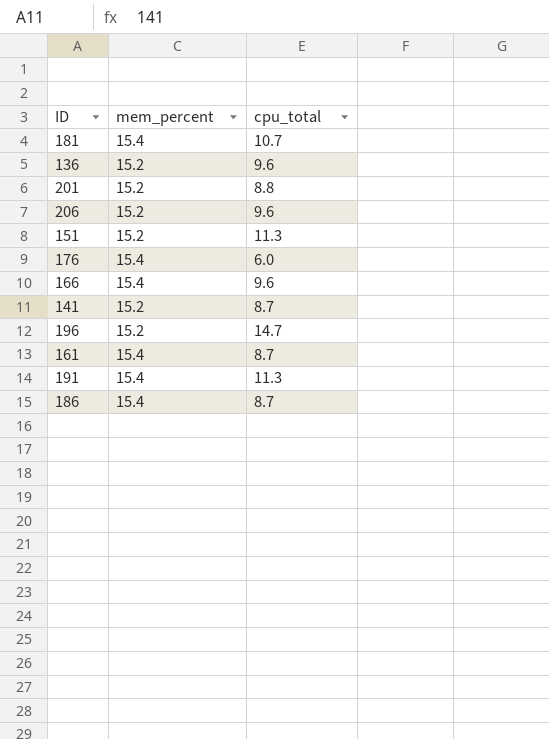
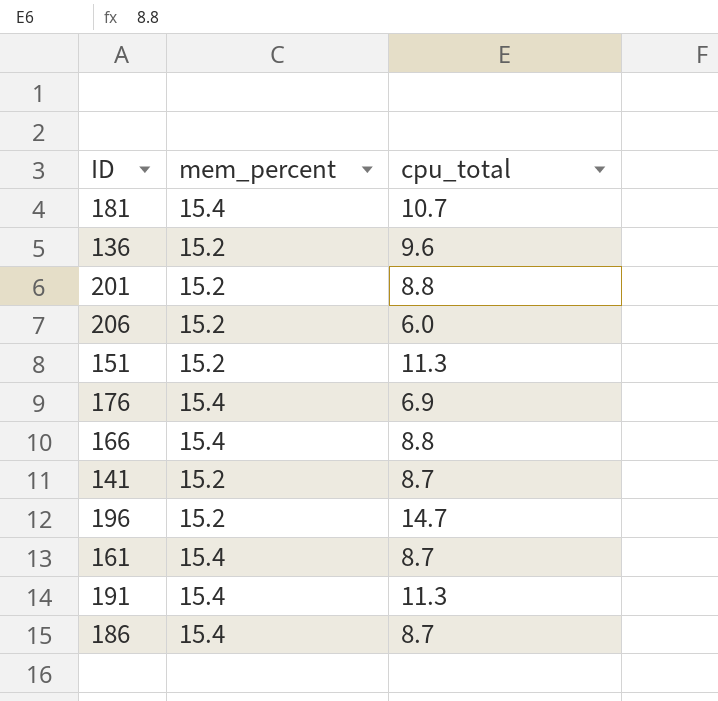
206 | cpu_total: 9.6 -> 6.0
176 | cpu_total: 6.0 -> 6.9
166 | cpu_total: 9.6 -> 8.8

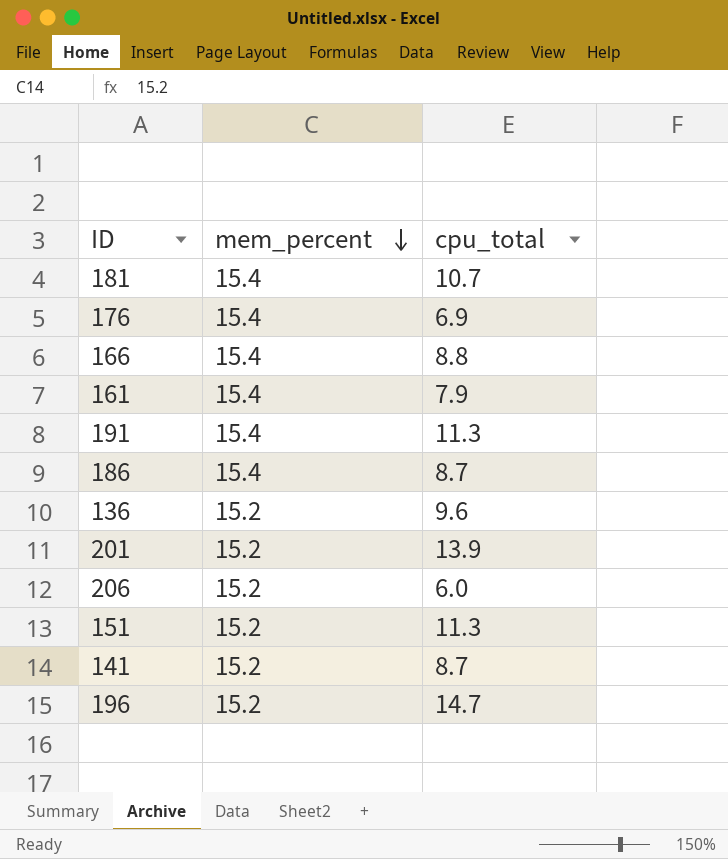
row order: none -> mem_percent descending
161 | cpu_total: 8.7 -> 7.9
201 | cpu_total: 8.8 -> 13.9

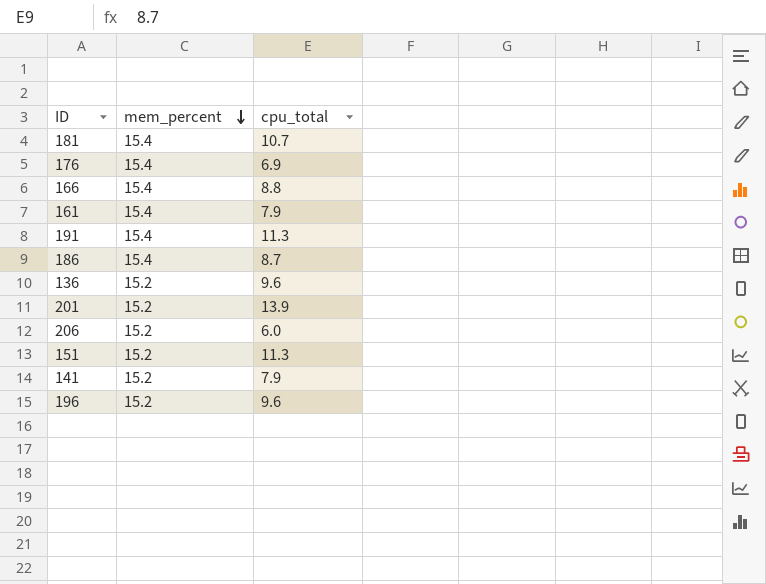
141 | cpu_total: 8.7 -> 7.9
196 | cpu_total: 14.7 -> 9.6

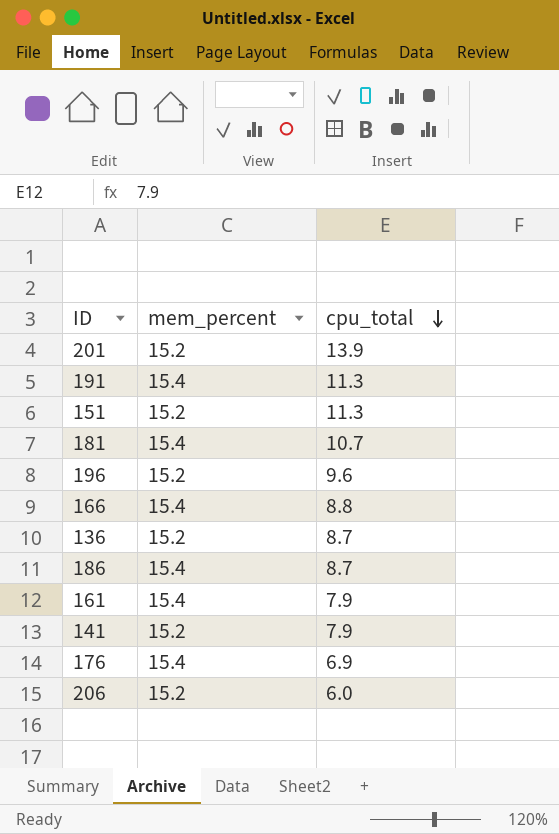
row order: mem_percent descending -> cpu_total descending
136 | cpu_total: 9.6 -> 8.7

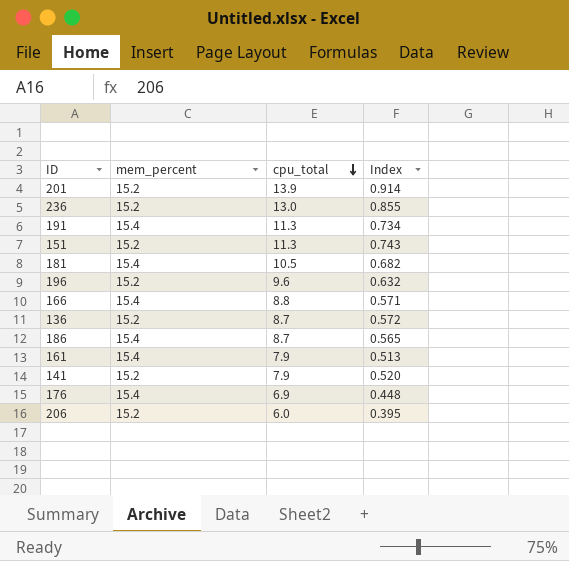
column Index | formula: none -> [cpu_total] / [mem_percent]
row 236: none -> 15.2 | 13.0 | 0.855
181 | cpu_total: 10.7 -> 10.5

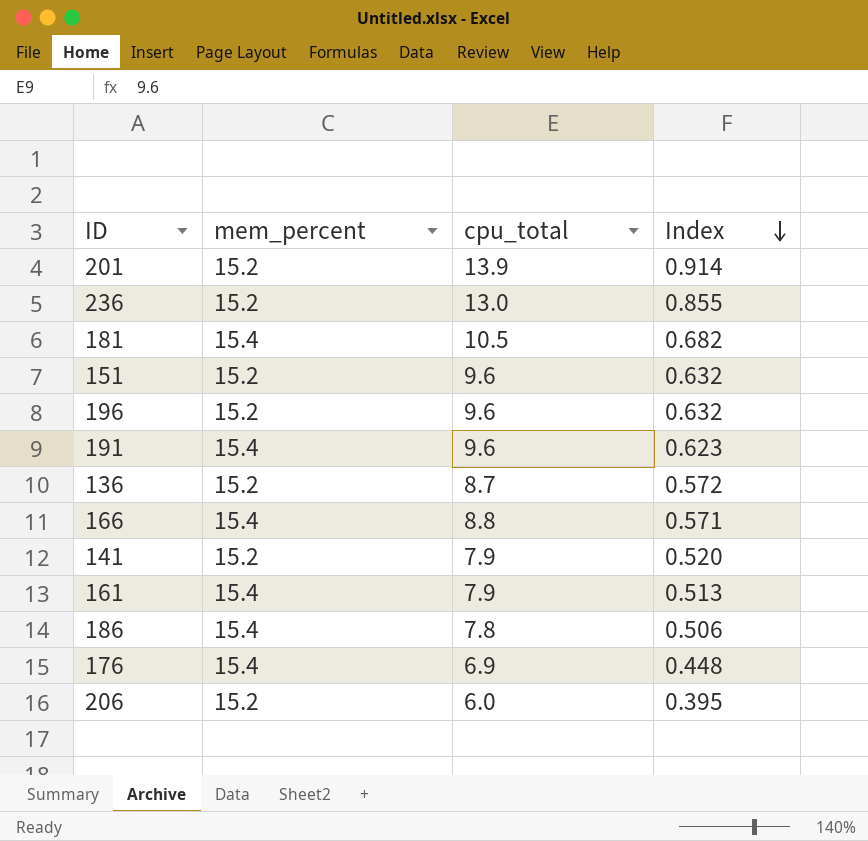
row order: cpu_total descending -> Index descending
151 | cpu_total: 11.3 -> 9.6
151 | Index: 0.743 -> 0.632
191 | cpu_total: 11.3 -> 9.6
191 | Index: 0.734 -> 0.623
186 | cpu_total: 8.7 -> 7.8
186 | Index: 0.565 -> 0.506

